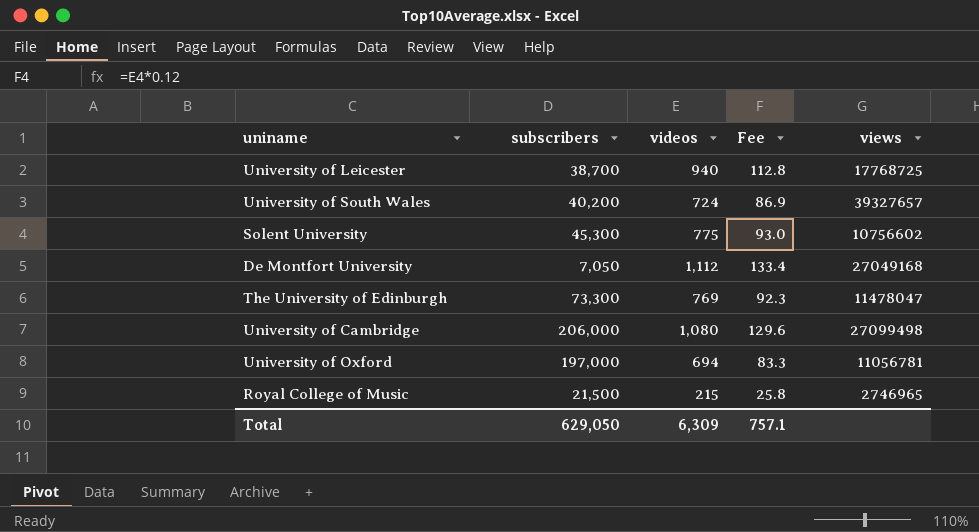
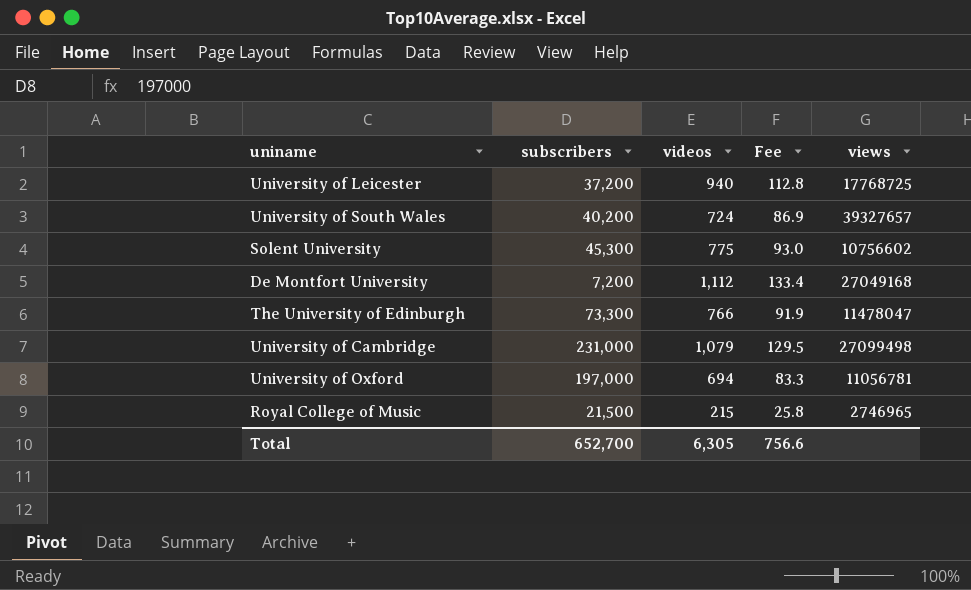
University of Leicester | subscribers: 38,700 -> 37,200
De Montfort University | subscribers: 7,050 -> 7,200
The University of Edinburgh | videos: 769 -> 766
The University of Edinburgh | Fee: 92.3 -> 91.9
University of Cambridge | subscribers: 206,000 -> 231,000
University of Cambridge | videos: 1,080 -> 1,079
University of Cambridge | Fee: 129.6 -> 129.5
Total | subscribers: 629,050 -> 652,700
Total | videos: 6,309 -> 6,305
Total | Fee: 757.1 -> 756.6

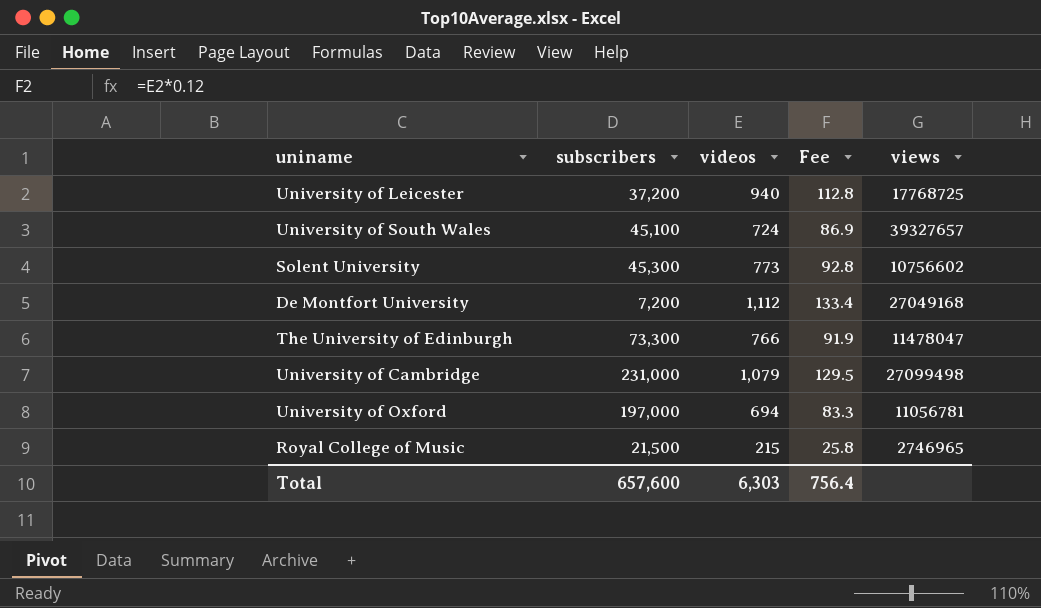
University of South Wales | subscribers: 40,200 -> 45,100
Solent University | videos: 775 -> 773
Solent University | Fee: 93.0 -> 92.8
Total | subscribers: 652,700 -> 657,600
Total | videos: 6,305 -> 6,303
Total | Fee: 756.6 -> 756.4

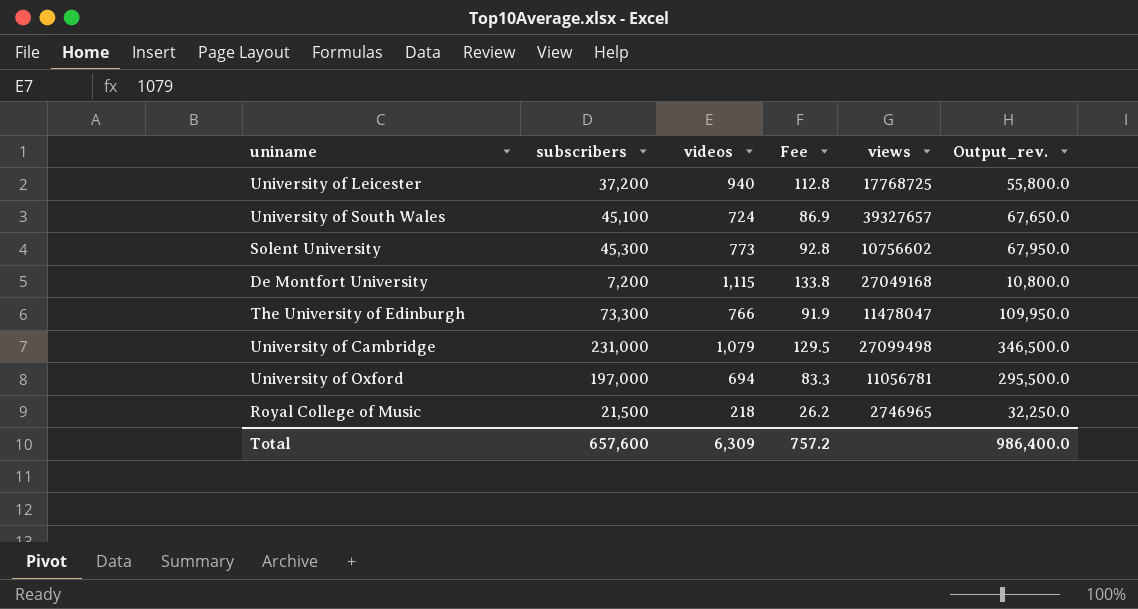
column Output_rev. | formula: none -> [subscribers] * 1.5
De Montfort University | videos: 1,112 -> 1,115
De Montfort University | Fee: 133.4 -> 133.8
Royal College of Music | videos: 215 -> 218
Royal College of Music | Fee: 25.8 -> 26.2
Total | videos: 6,303 -> 6,309
Total | Fee: 756.4 -> 757.2

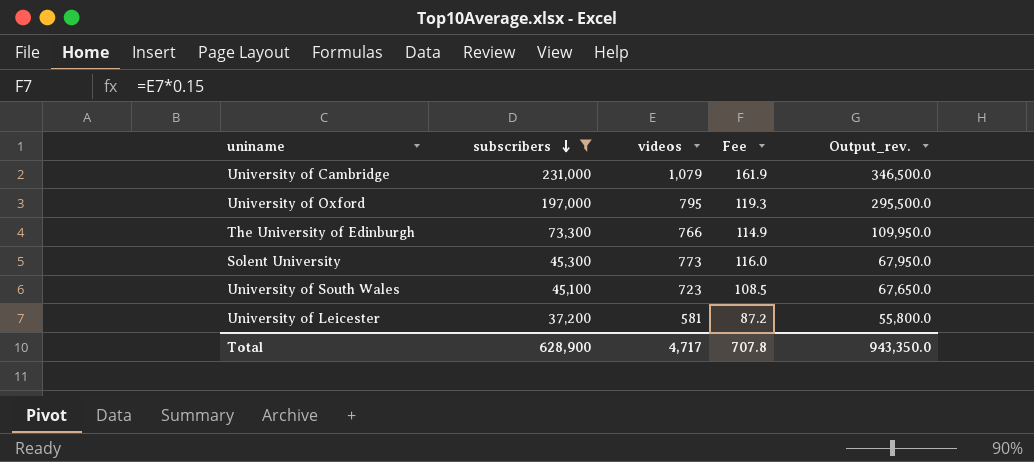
filter: none -> subscribers >= 37,200
row order: none -> subscribers descending
column views | position: 5 -> none
column Fee | formula: [videos] * 0.12 -> [videos] * 0.15
University of Oxford | videos: 694 -> 795
University of South Wales | videos: 724 -> 723
University of Leicester | videos: 940 -> 581
Total | subscribers: 657,600 -> 628,900
Total | videos: 6,309 -> 4,717
Total | Fee: 757.2 -> 707.8
Total | Output_rev.: 986,400.0 -> 943,350.0

